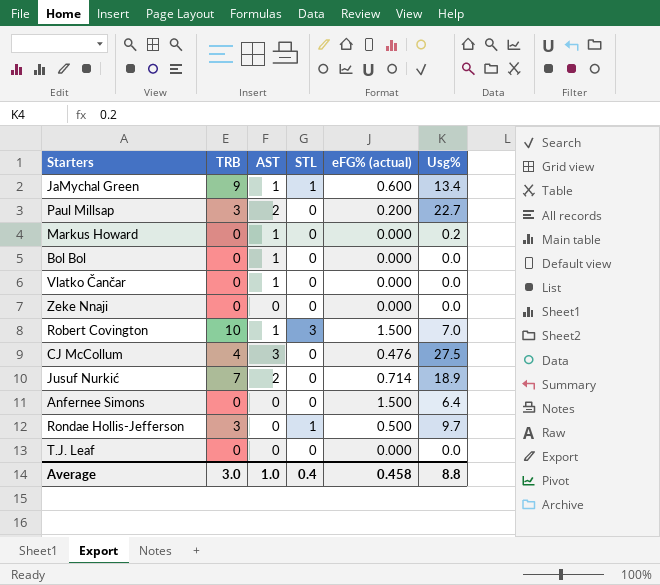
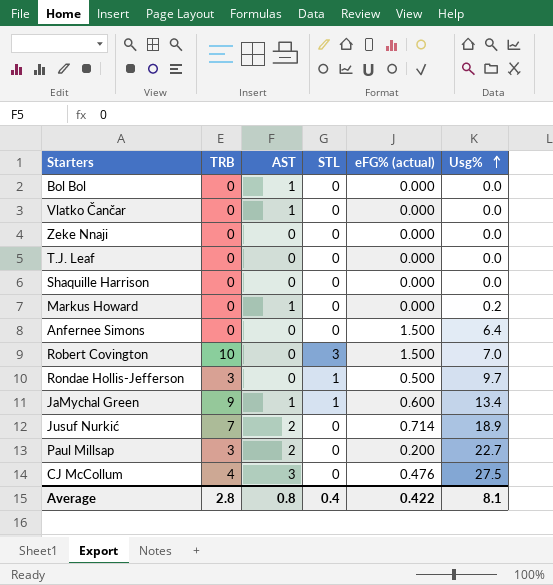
row order: none -> Usg% ascending
row Shaquille Harrison: none -> 0 | 0 | 0 | 0.000 | 0.0
Robert Covington | AST: 1 -> 0
Average | TRB: 3.0 -> 2.8
Average | AST: 1.0 -> 0.8
Average | eFG% (actual): 0.458 -> 0.422
Average | Usg%: 8.8 -> 8.1

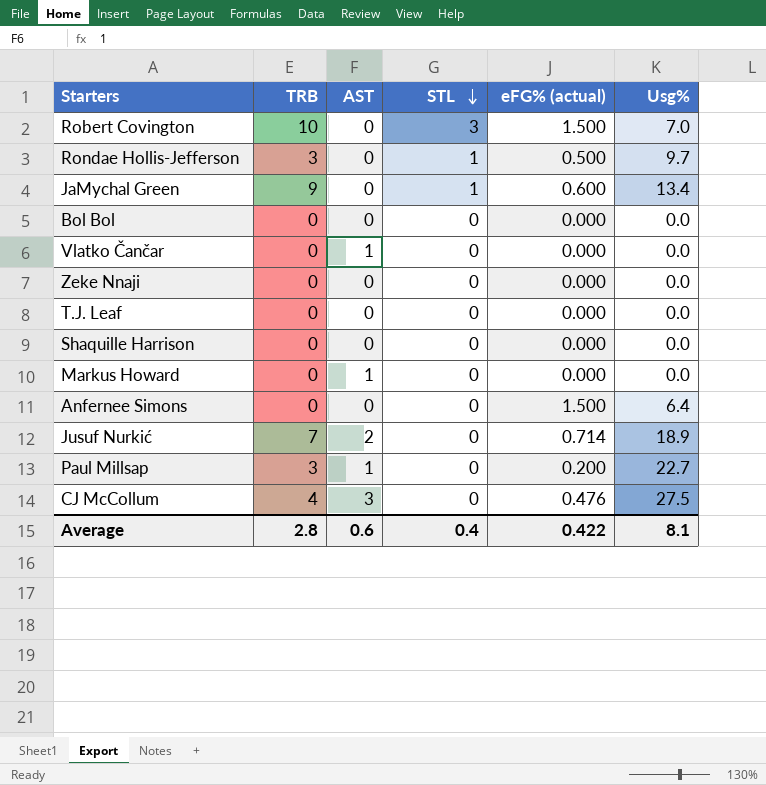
row order: Usg% ascending -> STL descending
JaMychal Green | AST: 1 -> 0
Bol Bol | AST: 1 -> 0
Markus Howard | Usg%: 0.2 -> 0.0
Paul Millsap | AST: 2 -> 1
Average | AST: 0.8 -> 0.6

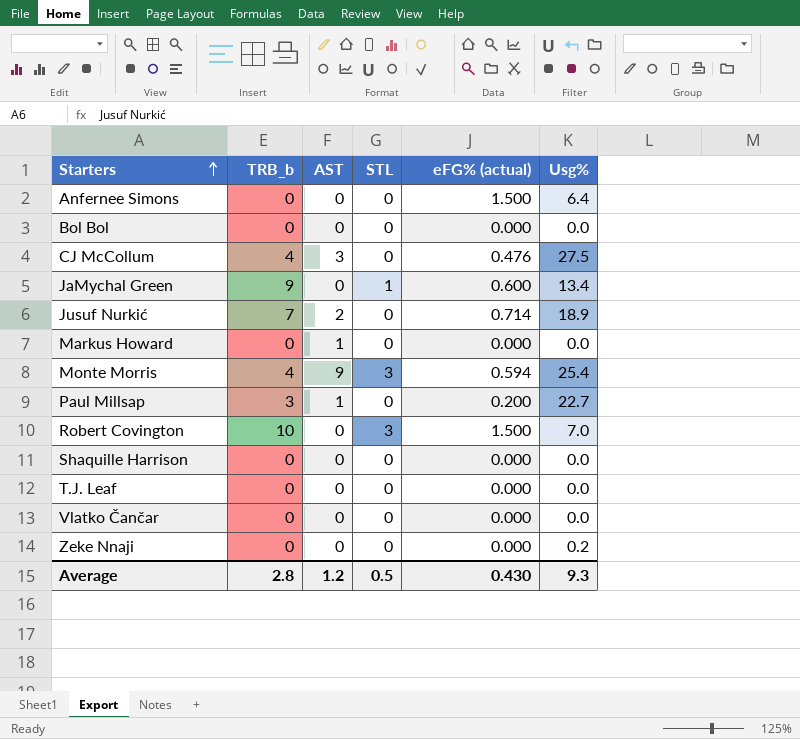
row order: STL descending -> Starters ascending
column name: TRB -> TRB_b
row Rondae Hollis-Jefferson: 3 | 0 | 1 | 0.500 | 9.7 -> none
row Monte Morris: none -> 4 | 9 | 3 | 0.594 | 25.4
Vlatko Čančar | AST: 1 -> 0
Zeke Nnaji | Usg%: 0.0 -> 0.2
Average | AST: 0.6 -> 1.2
Average | STL: 0.4 -> 0.5
Average | eFG% (actual): 0.422 -> 0.430
Average | Usg%: 8.1 -> 9.3

